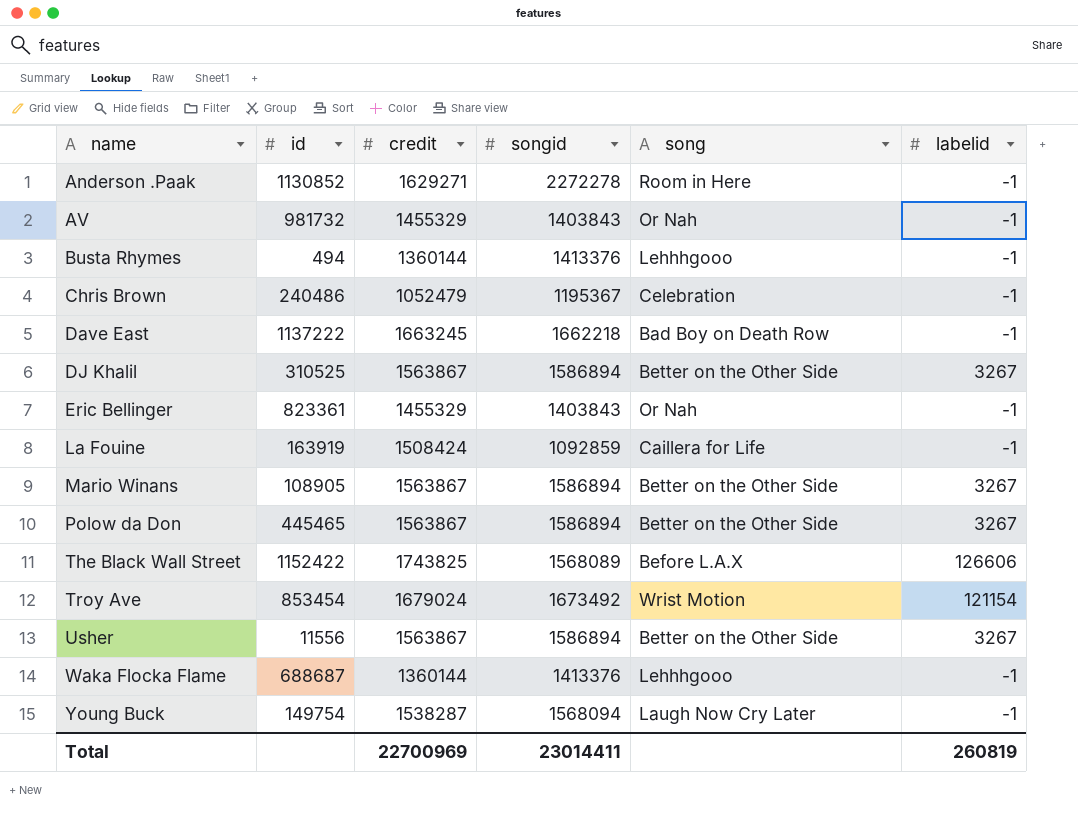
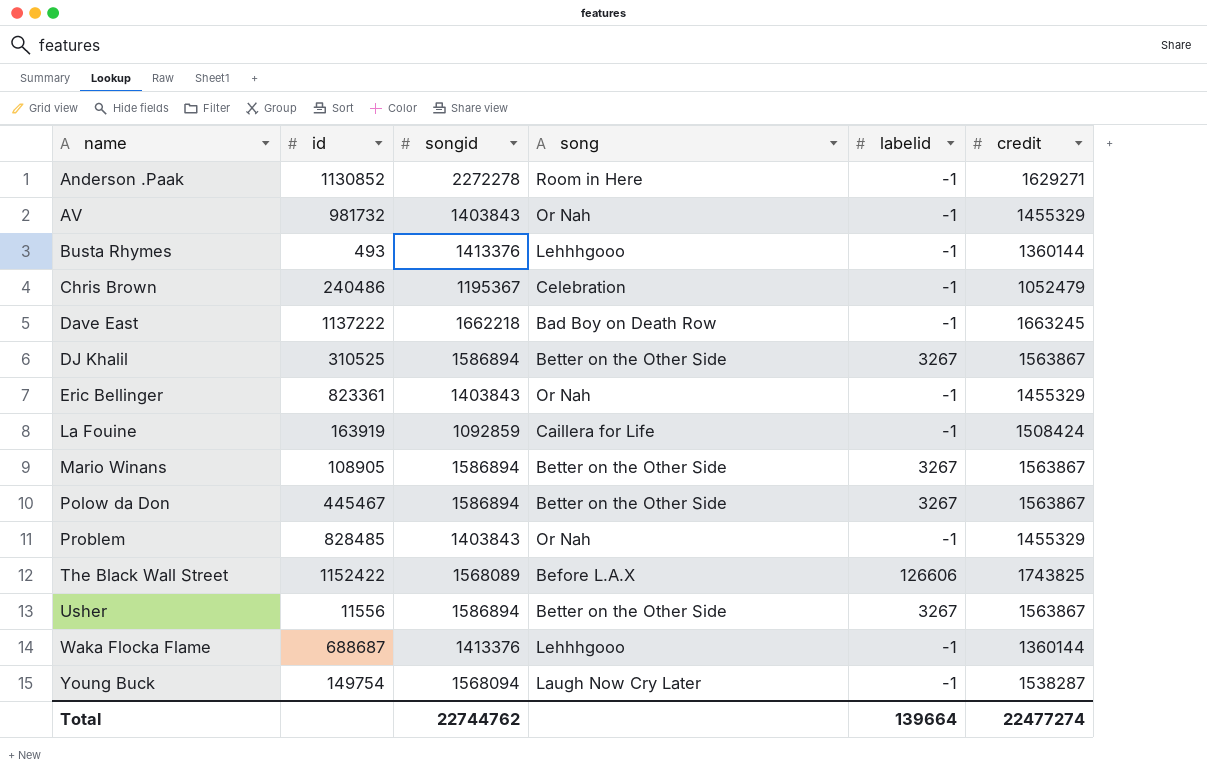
column credit | position: 3 -> 6
row Troy Ave: 853454 | 1679024 | 1673492 | Wrist Motion | 121154 -> none
Busta Rhymes | id: 494 -> 493
Polow da Don | id: 445465 -> 445467
row Problem: none -> 828485 | 1403843 | Or Nah | -1 | 1455329
Total | songid: 23014411 -> 22744762
Total | labelid: 260819 -> 139664
Total | credit: 22700969 -> 22477274

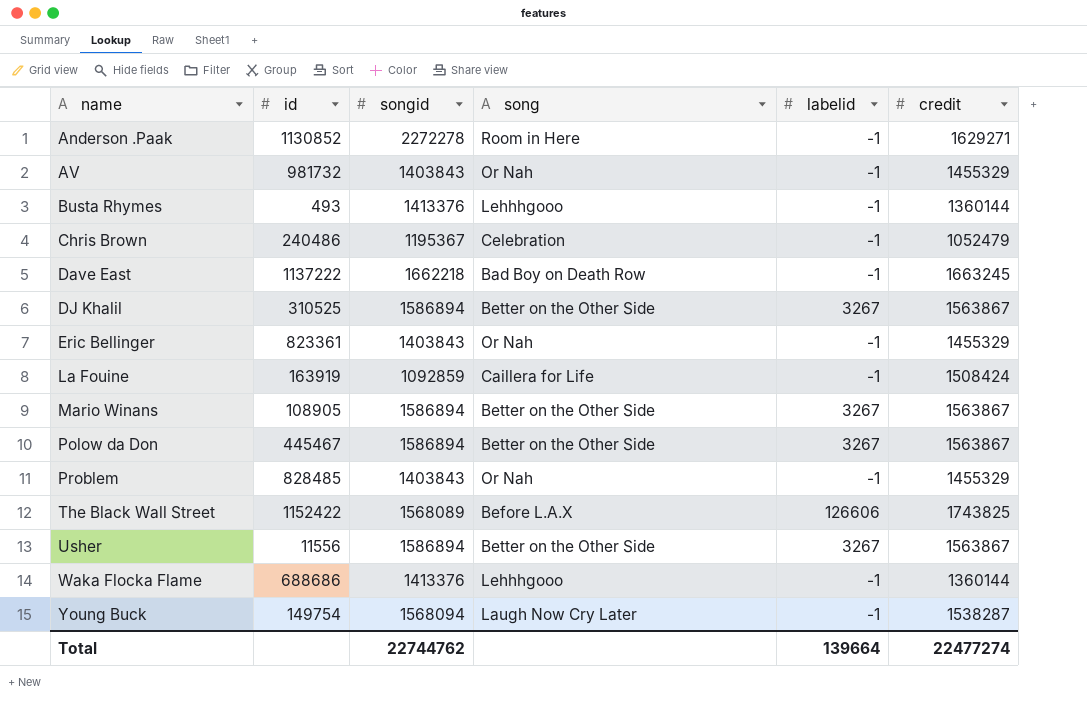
Waka Flocka Flame | id: 688687 -> 688686

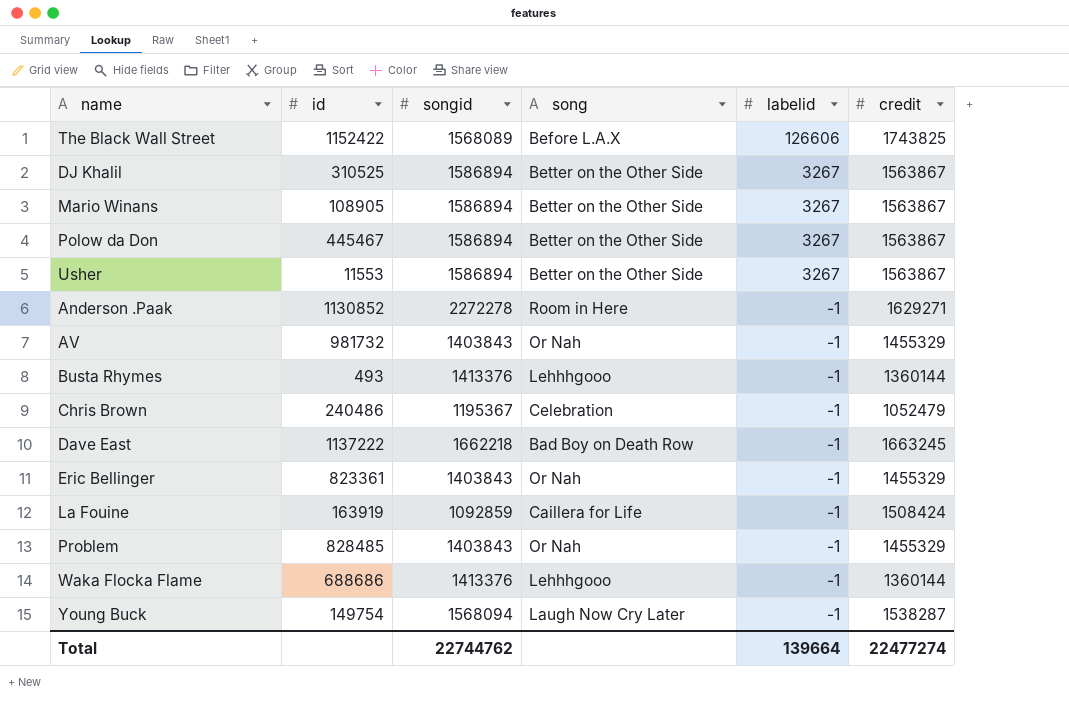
row order: name ascending -> labelid descending
Usher | id: 11556 -> 11553

